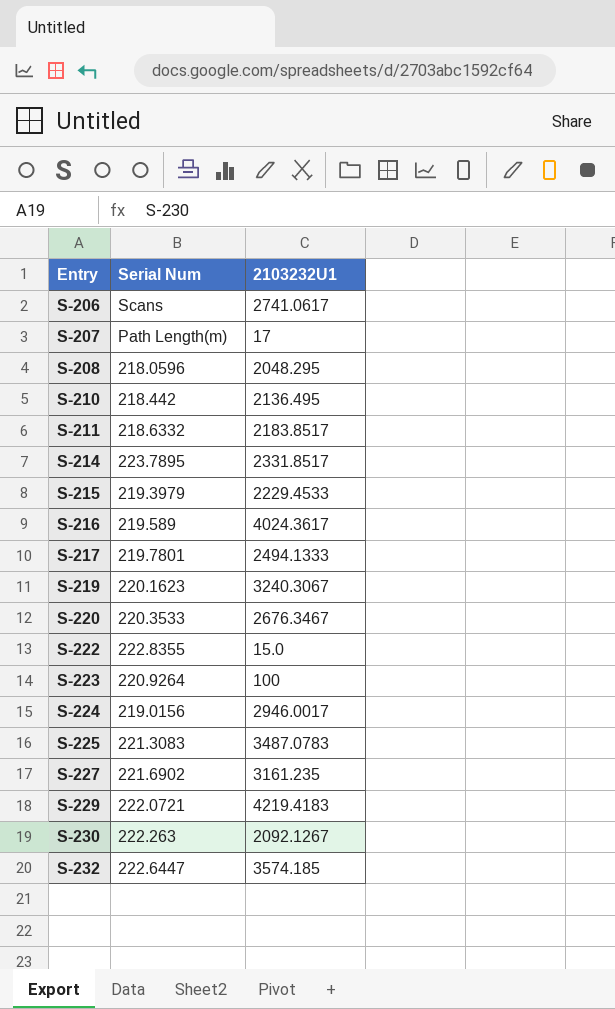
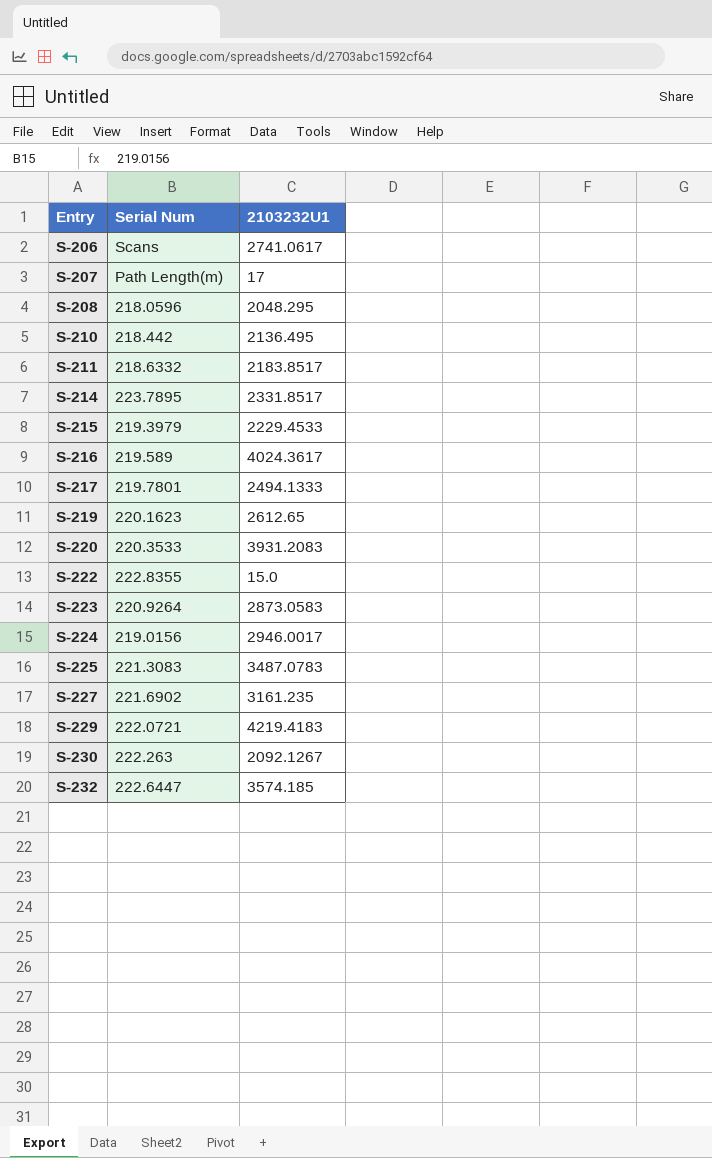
S-219 | 2103232U1: 3240.3067 -> 2612.65
S-220 | 2103232U1: 2676.3467 -> 3931.2083
S-223 | 2103232U1: 100 -> 2873.0583

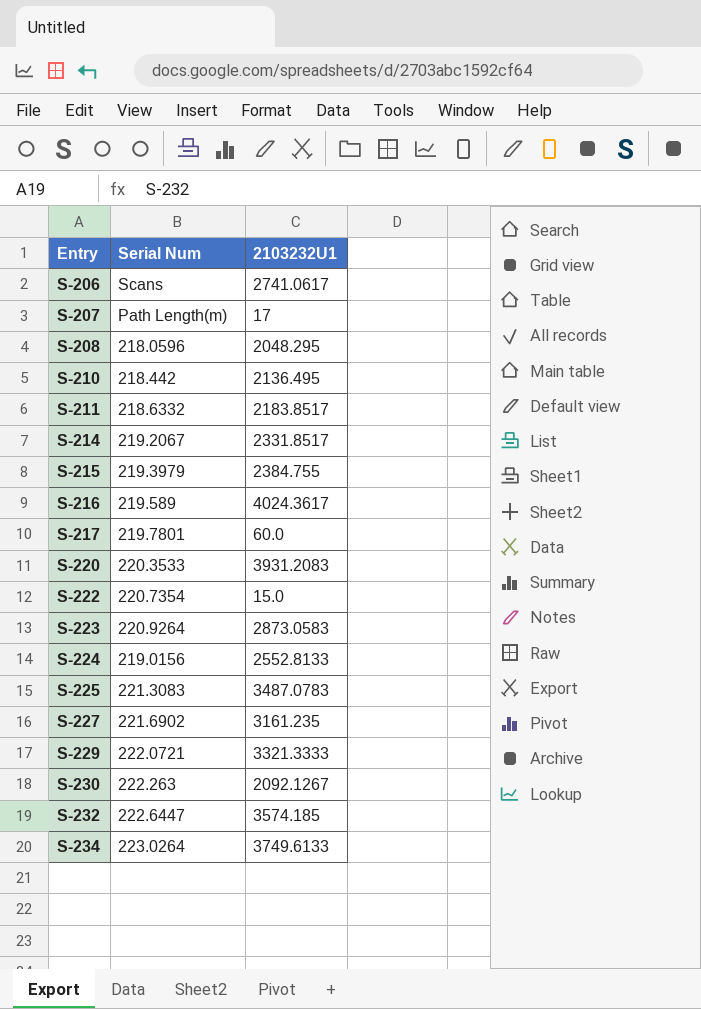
row S-219: 220.1623 | 2612.65 -> none
S-214 | Serial Num: 223.7895 -> 219.2067
S-215 | 2103232U1: 2229.4533 -> 2384.755
S-217 | 2103232U1: 2494.1333 -> 60.0
S-222 | Serial Num: 222.8355 -> 220.7354
S-224 | 2103232U1: 2946.0017 -> 2552.8133
S-229 | 2103232U1: 4219.4183 -> 3321.3333
row S-234: none -> 223.0264 | 3749.6133

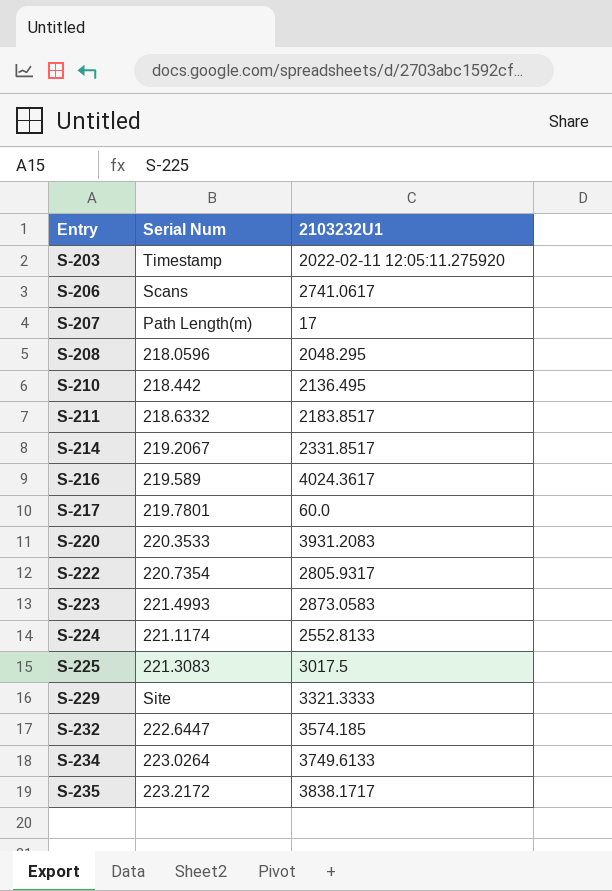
row S-215: 219.3979 | 2384.755 -> none
row S-227: 221.6902 | 3161.235 -> none
row S-230: 222.263 | 2092.1267 -> none
row S-203: none -> Timestamp | 2022-02-11 12:05:11.275920
S-222 | 2103232U1: 15.0 -> 2805.9317
S-223 | Serial Num: 220.9264 -> 221.4993
S-224 | Serial Num: 219.0156 -> 221.1174
S-225 | 2103232U1: 3487.0783 -> 3017.5
S-229 | Serial Num: 222.0721 -> Site
row S-235: none -> 223.2172 | 3838.1717

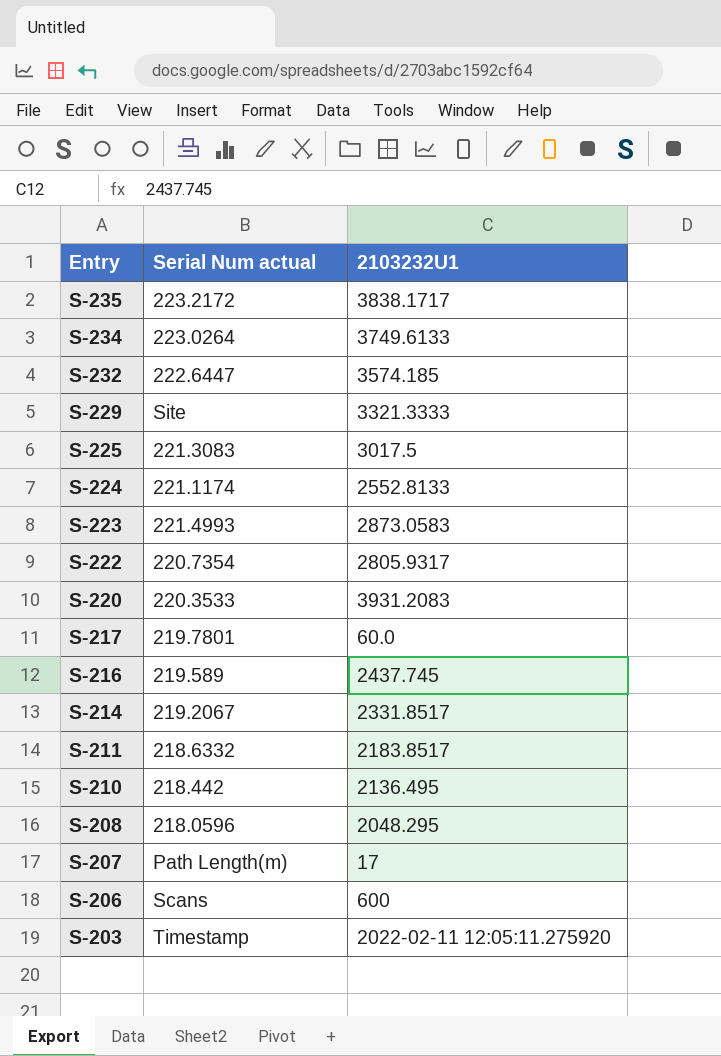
row order: Entry ascending -> Entry descending
column name: Serial Num -> Serial Num actual
S-216 | 2103232U1: 4024.3617 -> 2437.745
S-206 | 2103232U1: 2741.0617 -> 600

